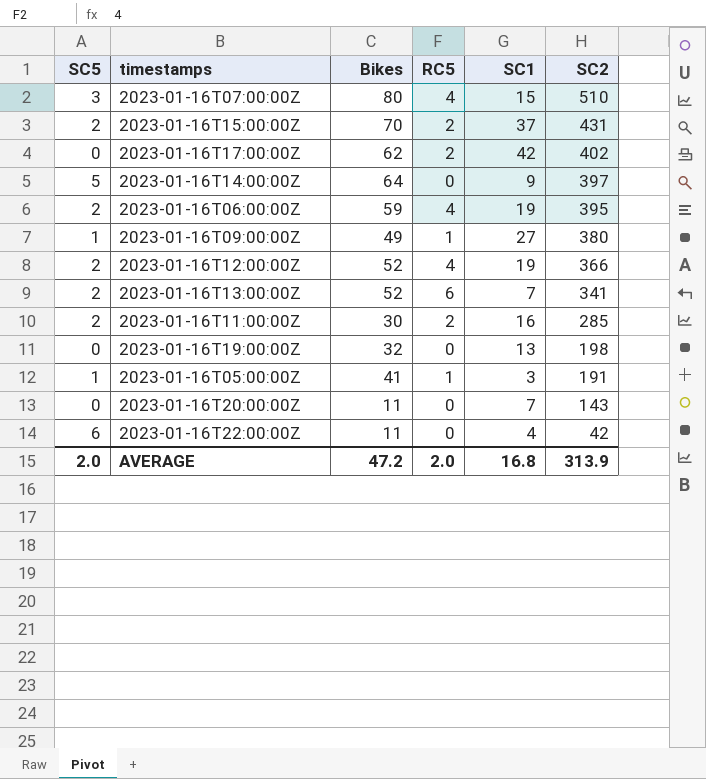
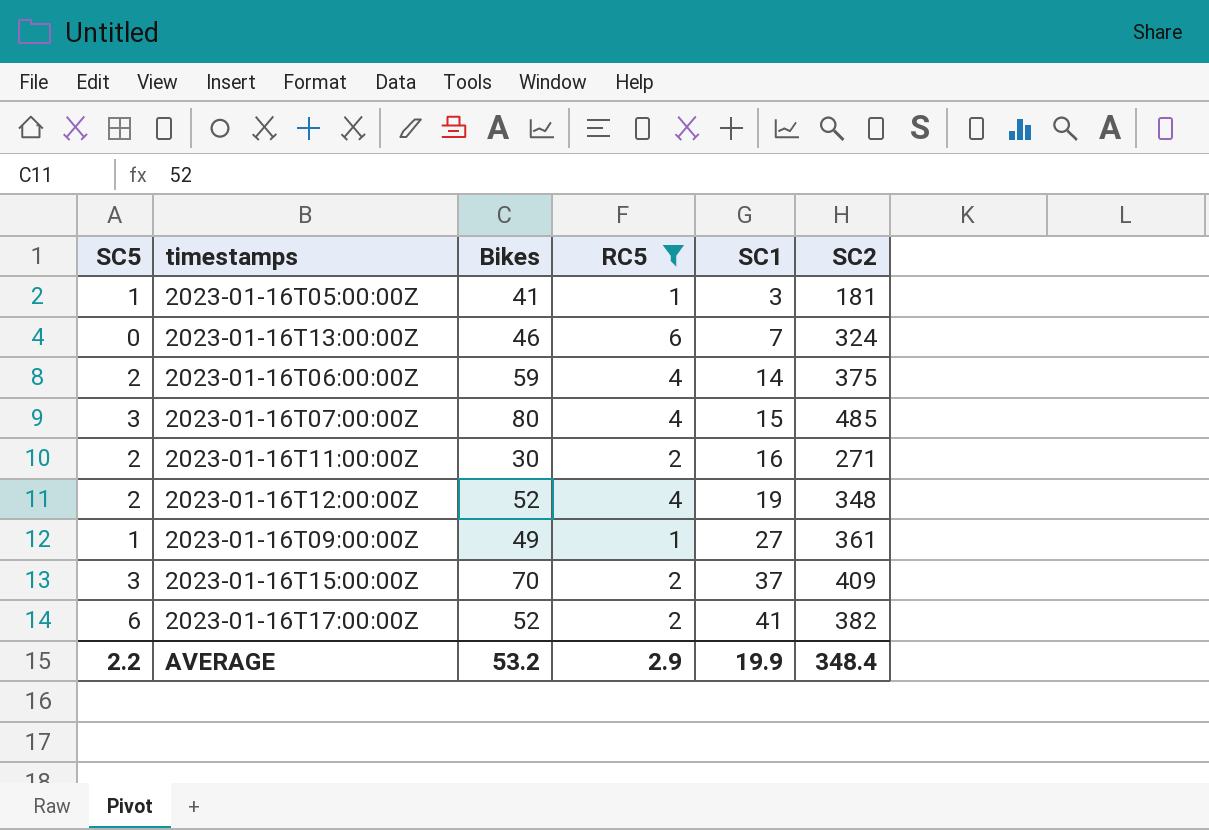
filter: none -> RC5 != 0
row order: SC2 descending -> SC1 ascending
2023-01-16T05:00:00Z | SC2: 191 -> 181
2023-01-16T13:00:00Z | SC5: 2 -> 0
2023-01-16T13:00:00Z | Bikes: 52 -> 46
2023-01-16T13:00:00Z | SC2: 341 -> 324
2023-01-16T06:00:00Z | SC1: 19 -> 14
2023-01-16T06:00:00Z | SC2: 395 -> 375
2023-01-16T07:00:00Z | SC2: 510 -> 485
2023-01-16T11:00:00Z | SC2: 285 -> 271
2023-01-16T12:00:00Z | SC2: 366 -> 348
2023-01-16T09:00:00Z | SC2: 380 -> 361
2023-01-16T15:00:00Z | SC5: 2 -> 3
2023-01-16T15:00:00Z | SC2: 431 -> 409
2023-01-16T17:00:00Z | SC5: 0 -> 6
2023-01-16T17:00:00Z | Bikes: 62 -> 52
2023-01-16T17:00:00Z | SC1: 42 -> 41
2023-01-16T17:00:00Z | SC2: 402 -> 382
AVERAGE | SC5: 2.0 -> 2.2
AVERAGE | Bikes: 47.2 -> 53.2
AVERAGE | RC5: 2.0 -> 2.9
AVERAGE | SC1: 16.8 -> 19.9
AVERAGE | SC2: 313.9 -> 348.4

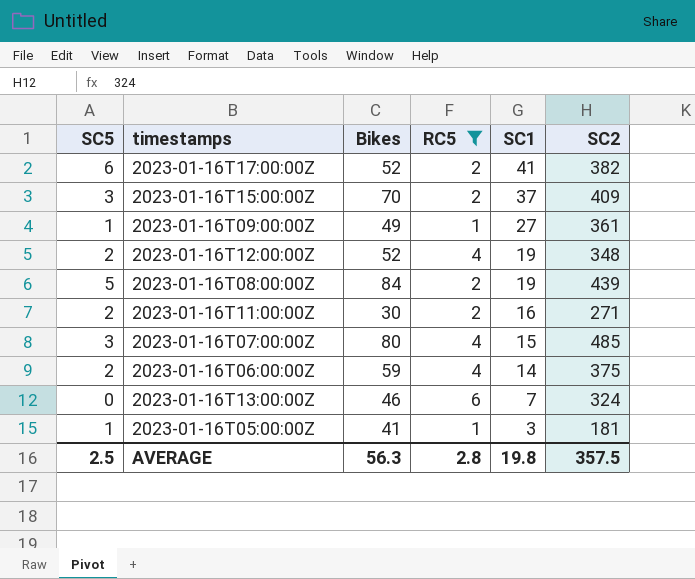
row order: SC1 ascending -> SC1 descending
row 2023-01-16T08:00:00Z: none -> 5 | 84 | 2 | 19 | 439
AVERAGE | SC5: 2.2 -> 2.5
AVERAGE | Bikes: 53.2 -> 56.3
AVERAGE | RC5: 2.9 -> 2.8
AVERAGE | SC1: 19.9 -> 19.8
AVERAGE | SC2: 348.4 -> 357.5

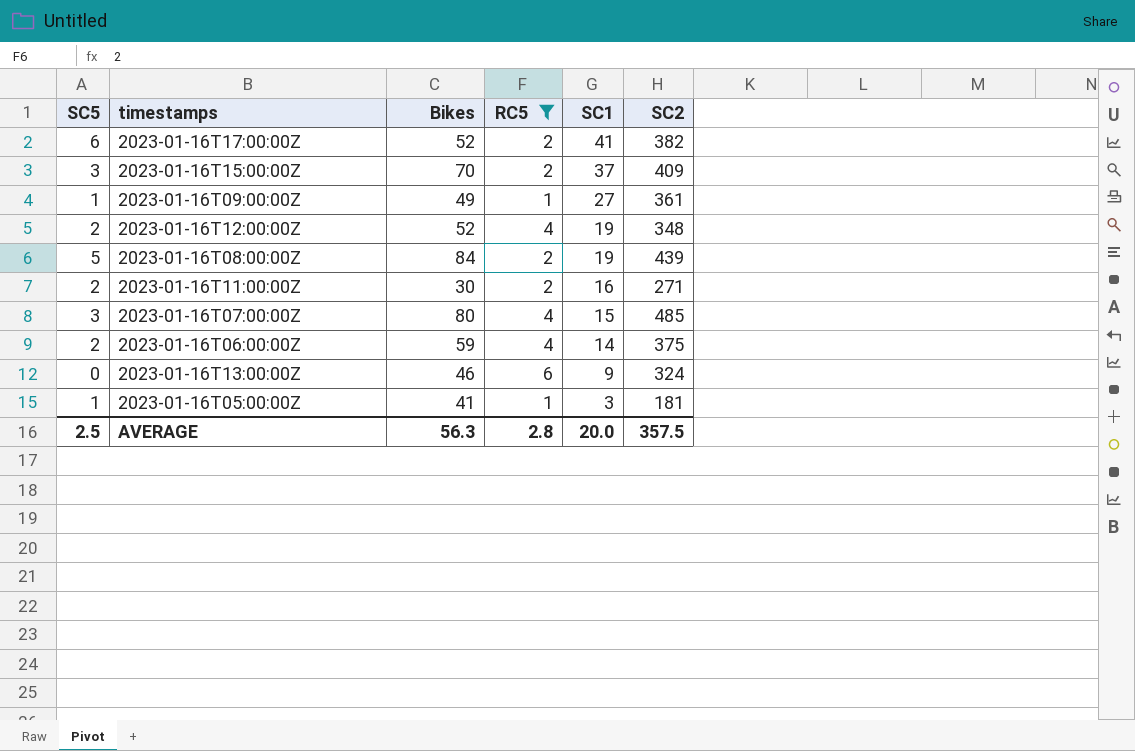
2023-01-16T13:00:00Z | SC1: 7 -> 9
AVERAGE | SC1: 19.8 -> 20.0

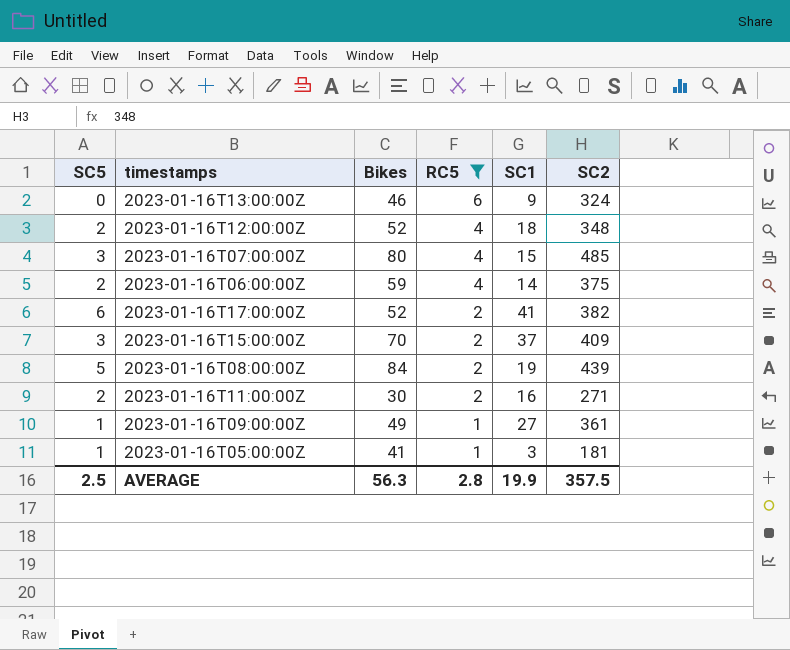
row order: SC1 descending -> RC5 descending
2023-01-16T12:00:00Z | SC1: 19 -> 18
AVERAGE | SC1: 20.0 -> 19.9

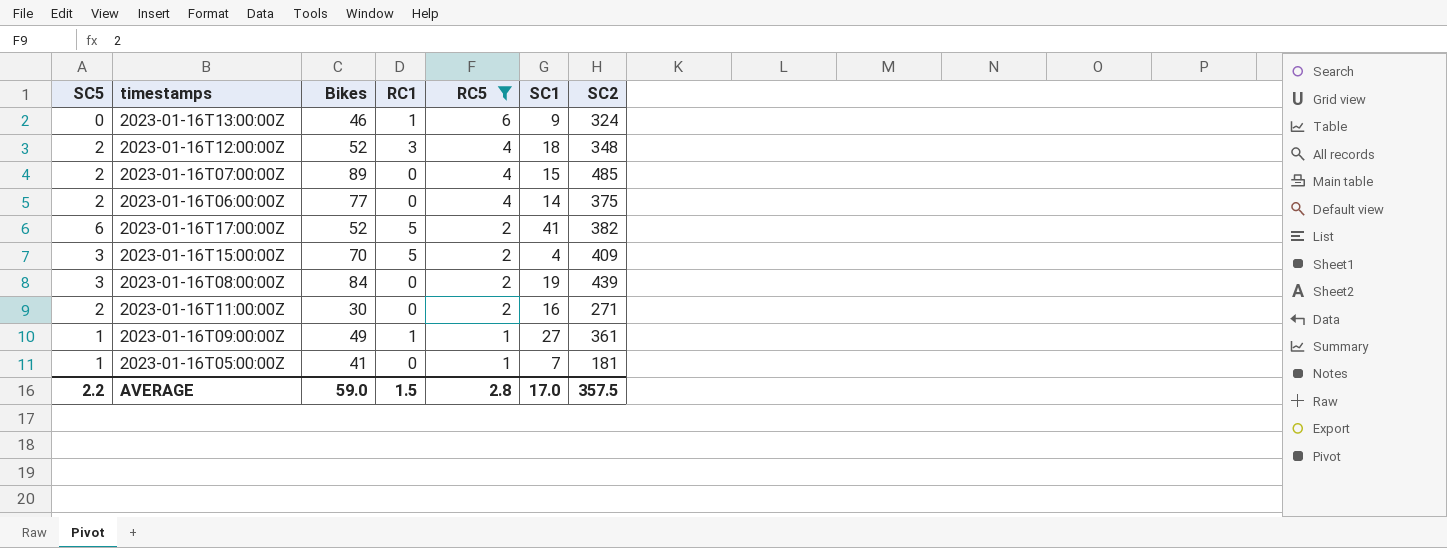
column RC1 | position: none -> 4
2023-01-16T07:00:00Z | SC5: 3 -> 2
2023-01-16T07:00:00Z | Bikes: 80 -> 89
2023-01-16T06:00:00Z | Bikes: 59 -> 77
2023-01-16T15:00:00Z | SC1: 37 -> 4
2023-01-16T08:00:00Z | SC5: 5 -> 3
2023-01-16T05:00:00Z | SC1: 3 -> 7
AVERAGE | SC5: 2.5 -> 2.2
AVERAGE | Bikes: 56.3 -> 59.0
AVERAGE | SC1: 19.9 -> 17.0

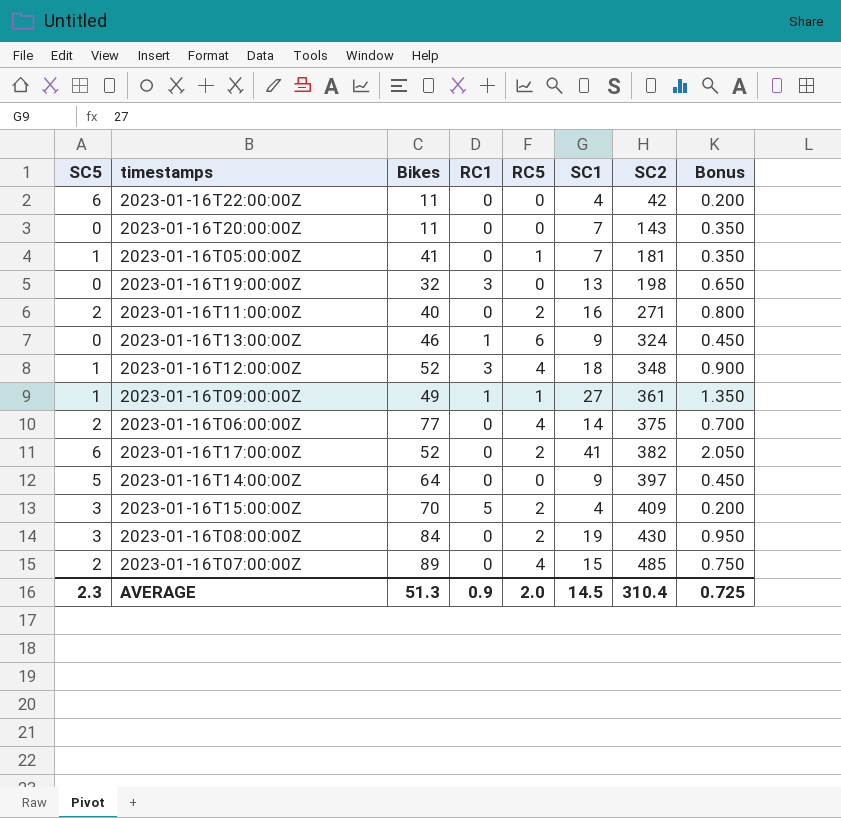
filter: RC5 != 0 -> none
row order: RC5 descending -> SC2 ascending
column Bonus | formula: none -> [SC1] * 0.05
2023-01-16T11:00:00Z | Bikes: 30 -> 40
2023-01-16T12:00:00Z | SC5: 2 -> 1
2023-01-16T17:00:00Z | RC1: 5 -> 0
2023-01-16T08:00:00Z | SC2: 439 -> 430
AVERAGE | SC5: 2.2 -> 2.3
AVERAGE | Bikes: 59.0 -> 51.3
AVERAGE | RC1: 1.5 -> 0.9
AVERAGE | RC5: 2.8 -> 2.0
AVERAGE | SC1: 17.0 -> 14.5
AVERAGE | SC2: 357.5 -> 310.4

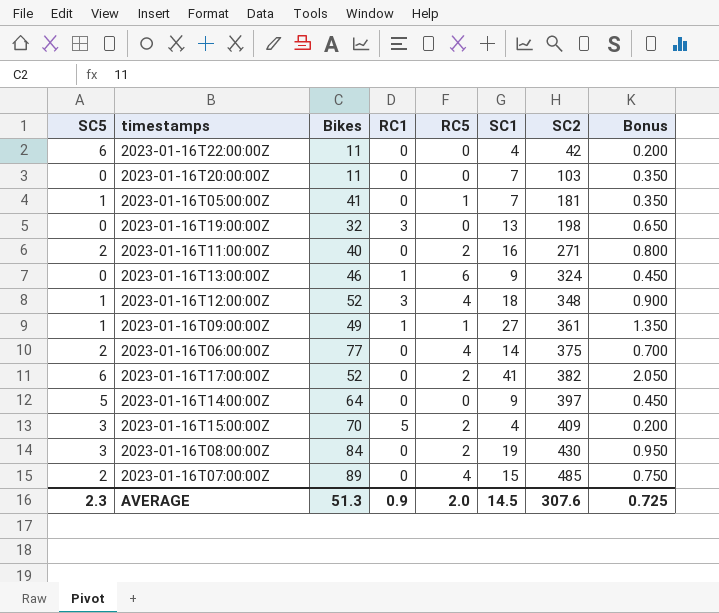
2023-01-16T20:00:00Z | SC2: 143 -> 103
AVERAGE | SC2: 310.4 -> 307.6

